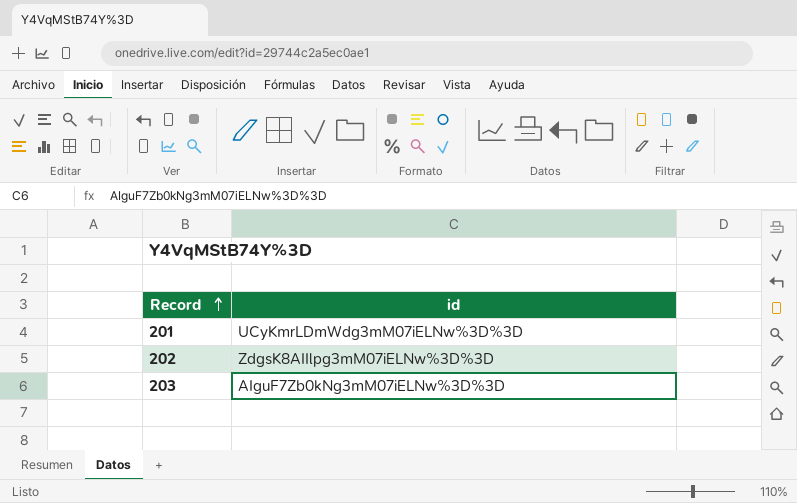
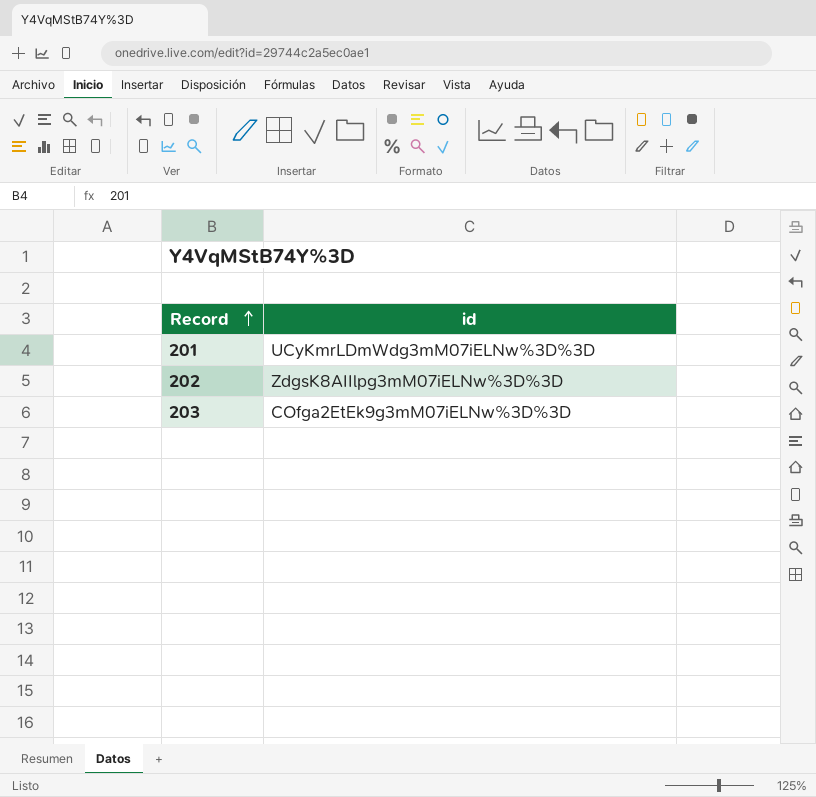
203 | id: AIguF7Zb0kNg3mM07iELNw%3D%3D -> COfga2EtEk9g3mM07iELNw%3D%3D

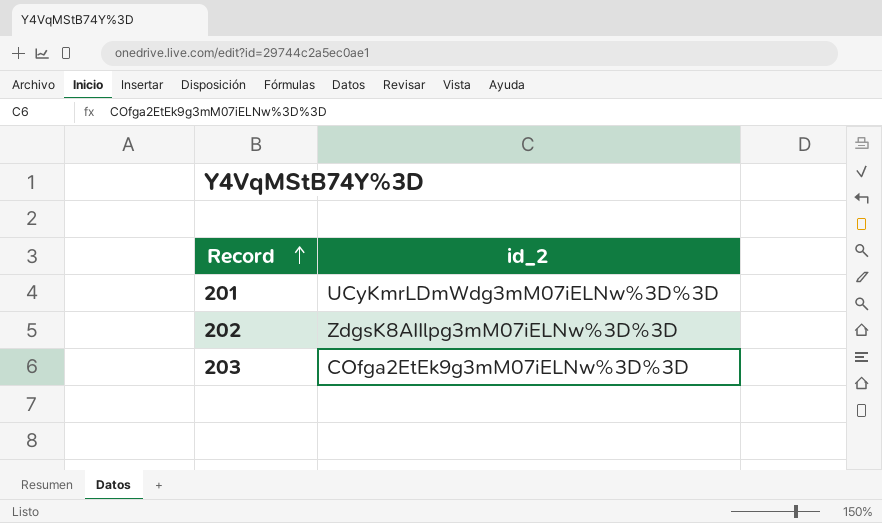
column name: id -> id_2

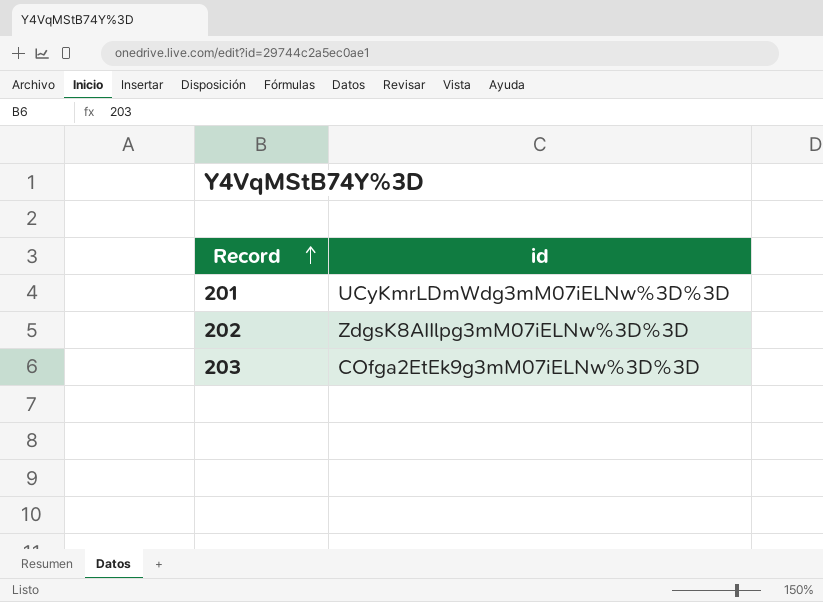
column name: id_2 -> id

